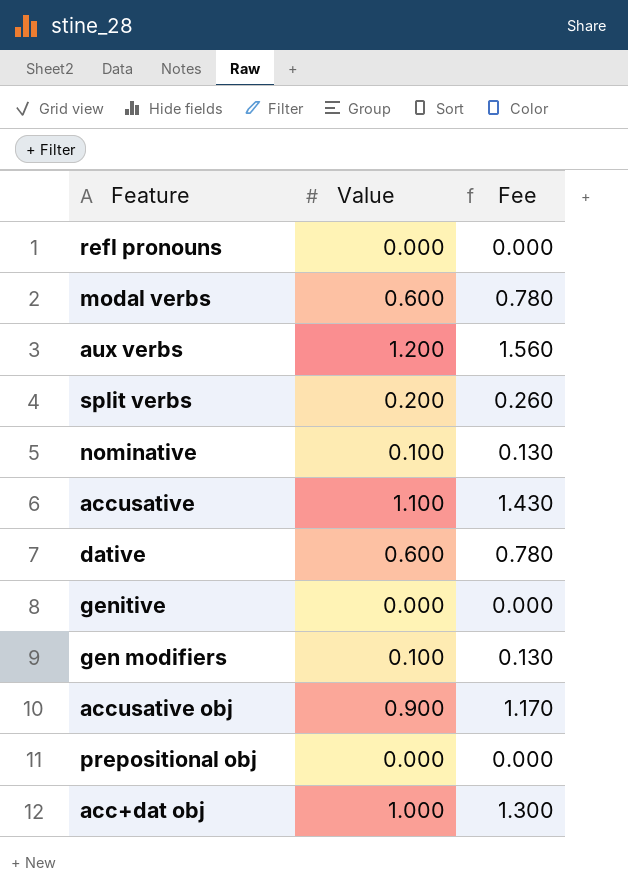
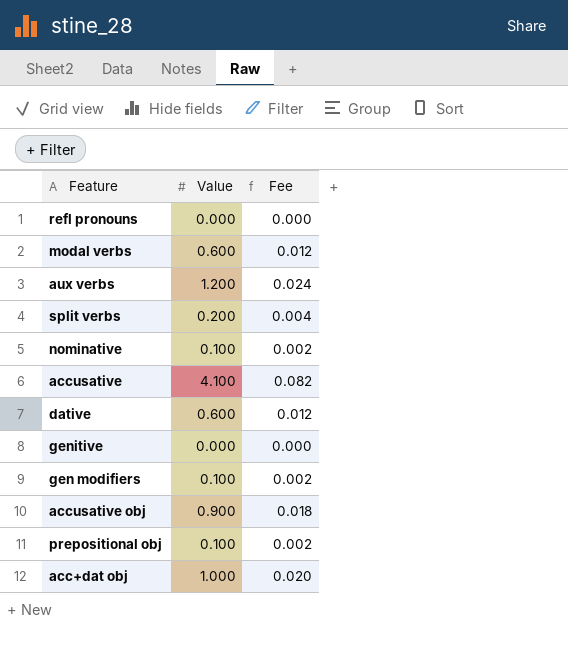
column Fee | formula: [Value] * 1.3 -> [Value] * 0.02
accusative | Value: 1.100 -> 4.100
prepositional obj | Value: 0.000 -> 0.100

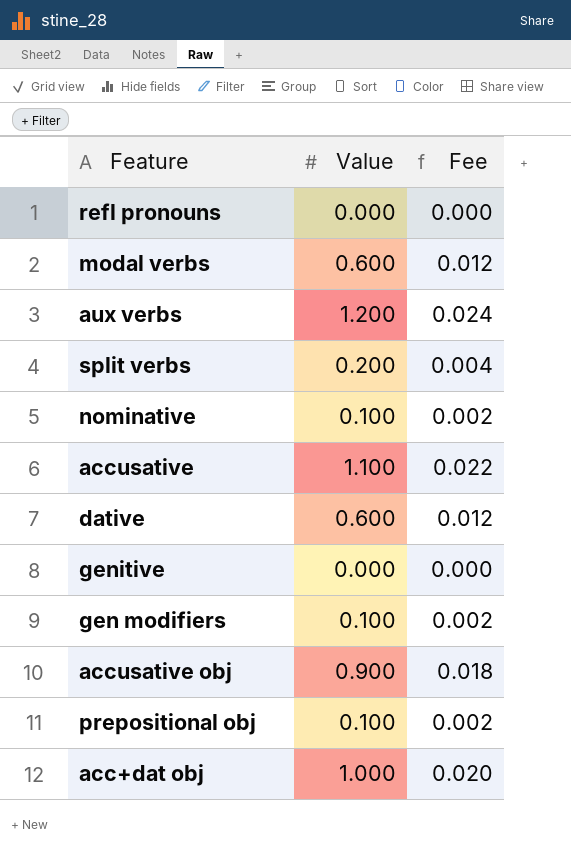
accusative | Value: 4.100 -> 1.100
accusative | Fee: 0.082 -> 0.022

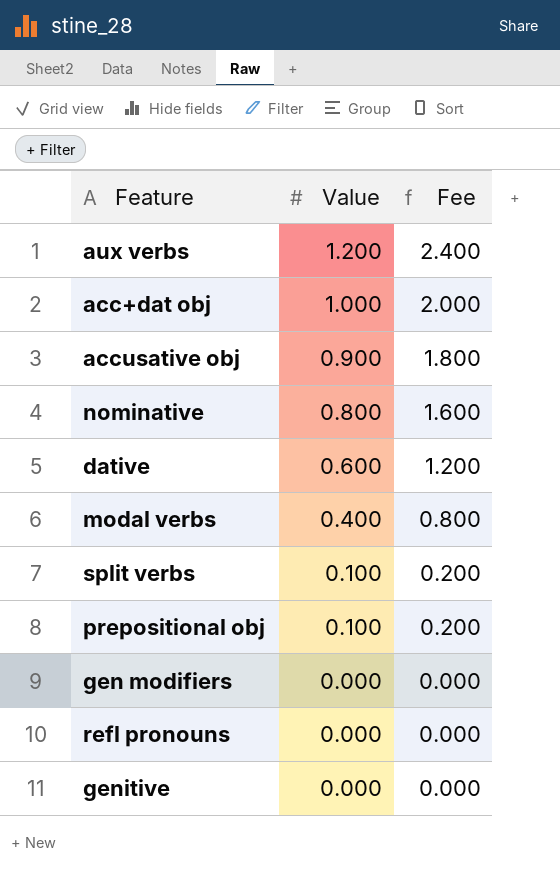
row order: none -> Value descending
column Fee | formula: [Value] * 0.02 -> [Value] * 2
row accusative: 1.100 | 0.022 -> none
nominative | Value: 0.100 -> 0.800
modal verbs | Value: 0.600 -> 0.400
split verbs | Value: 0.200 -> 0.100
gen modifiers | Value: 0.100 -> 0.000

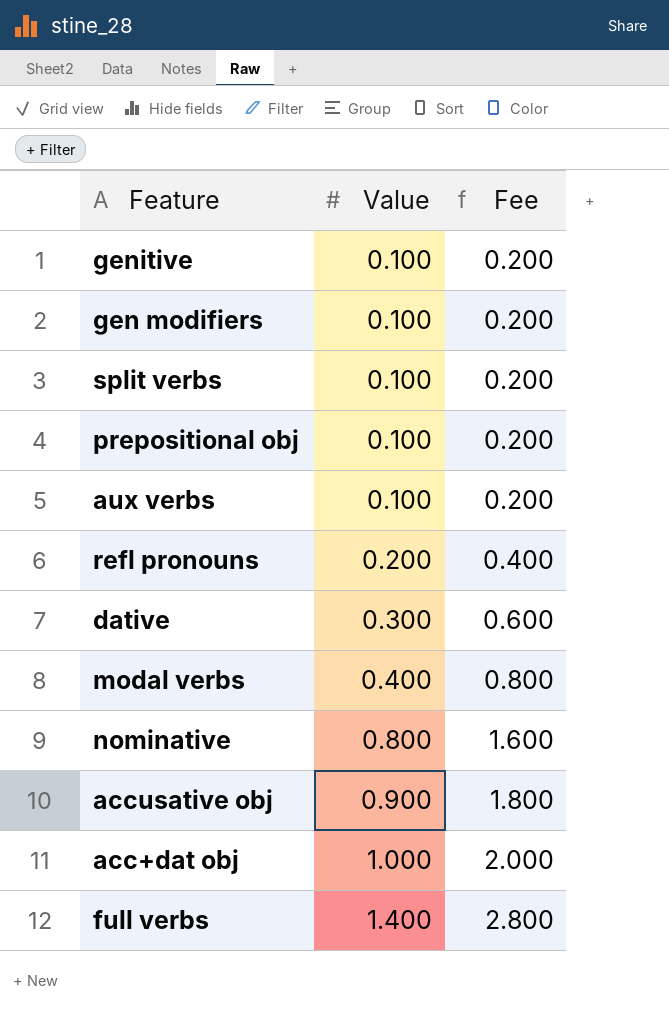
row order: Value descending -> Value ascending
genitive | Value: 0.000 -> 0.100
genitive | Fee: 0.000 -> 0.200
gen modifiers | Value: 0.000 -> 0.100
gen modifiers | Fee: 0.000 -> 0.200
aux verbs | Value: 1.200 -> 0.100
aux verbs | Fee: 2.400 -> 0.200
refl pronouns | Value: 0.000 -> 0.200
refl pronouns | Fee: 0.000 -> 0.400
dative | Value: 0.600 -> 0.300
dative | Fee: 1.200 -> 0.600
row full verbs: none -> 1.400 | 2.800

